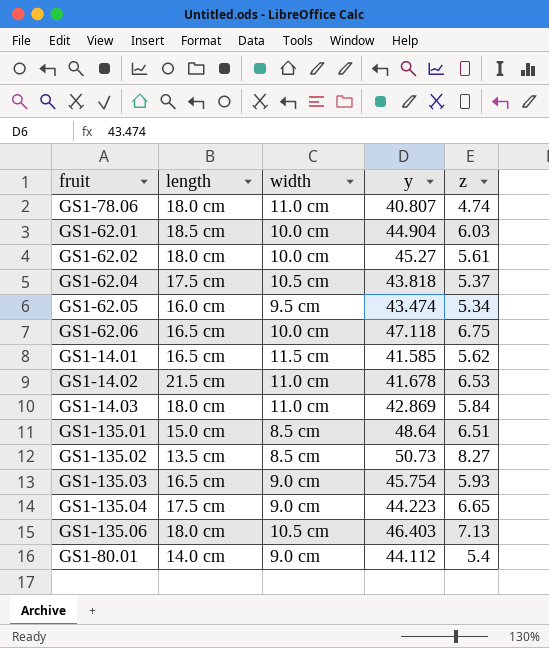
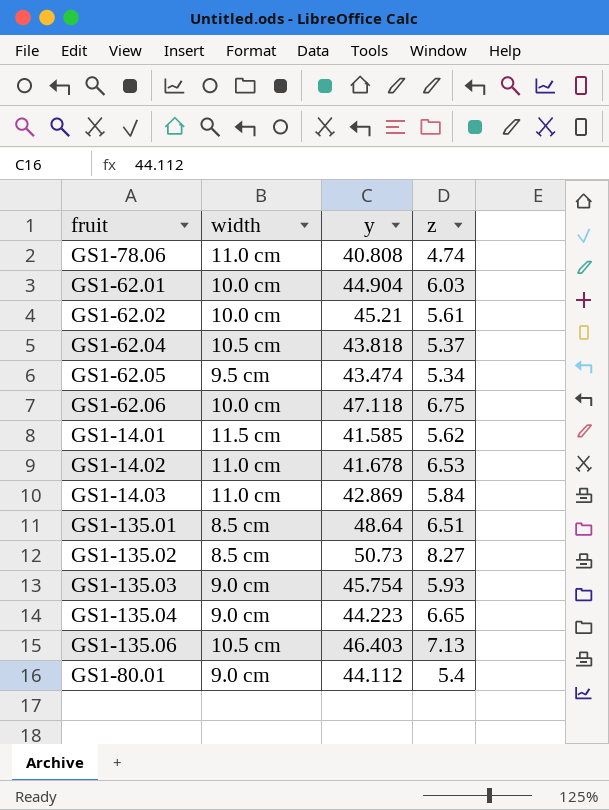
column length | position: 2 -> none
GS1-78.06 | y: 40.807 -> 40.808
GS1-62.02 | y: 45.27 -> 45.21

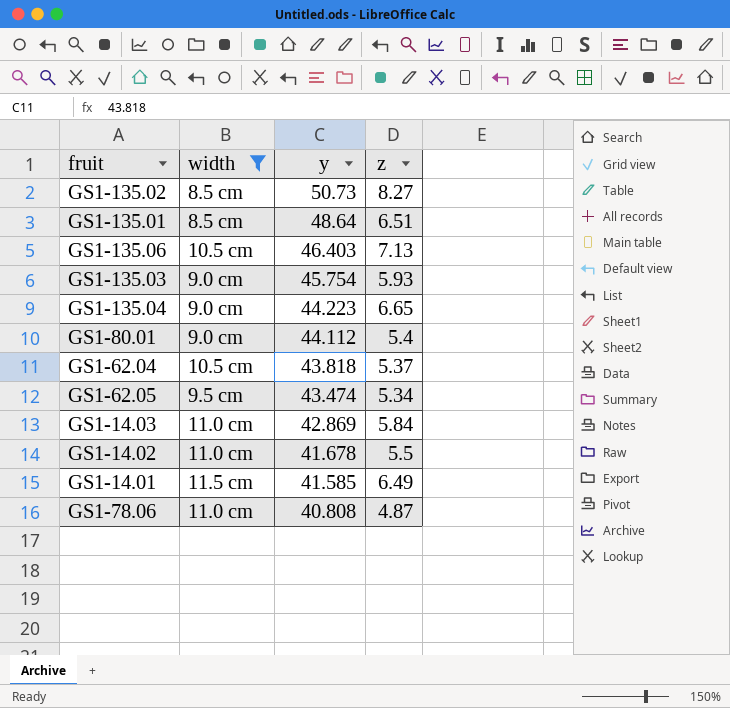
filter: none -> width != 10.0 cm
row order: none -> y descending
GS1-14.02 | z: 6.53 -> 5.5
GS1-14.01 | z: 5.62 -> 6.49
GS1-78.06 | z: 4.74 -> 4.87

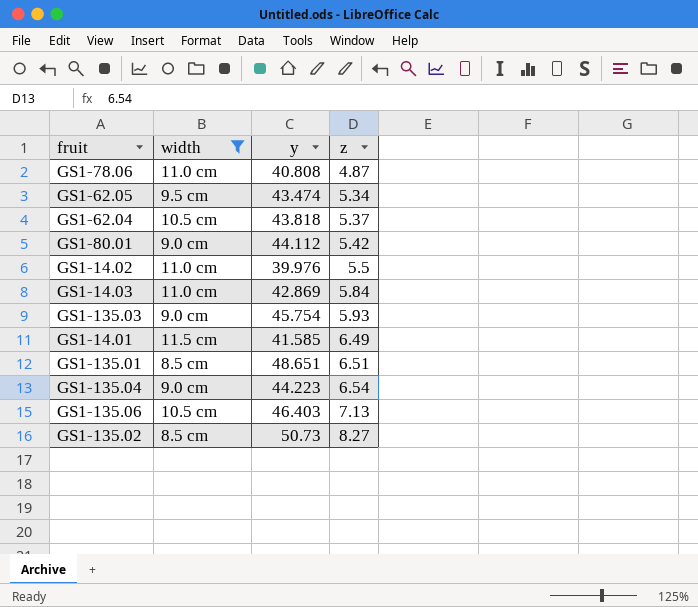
row order: y descending -> z ascending
GS1-80.01 | z: 5.4 -> 5.42
GS1-14.02 | y: 41.678 -> 39.976
GS1-135.01 | y: 48.64 -> 48.651
GS1-135.04 | z: 6.65 -> 6.54

